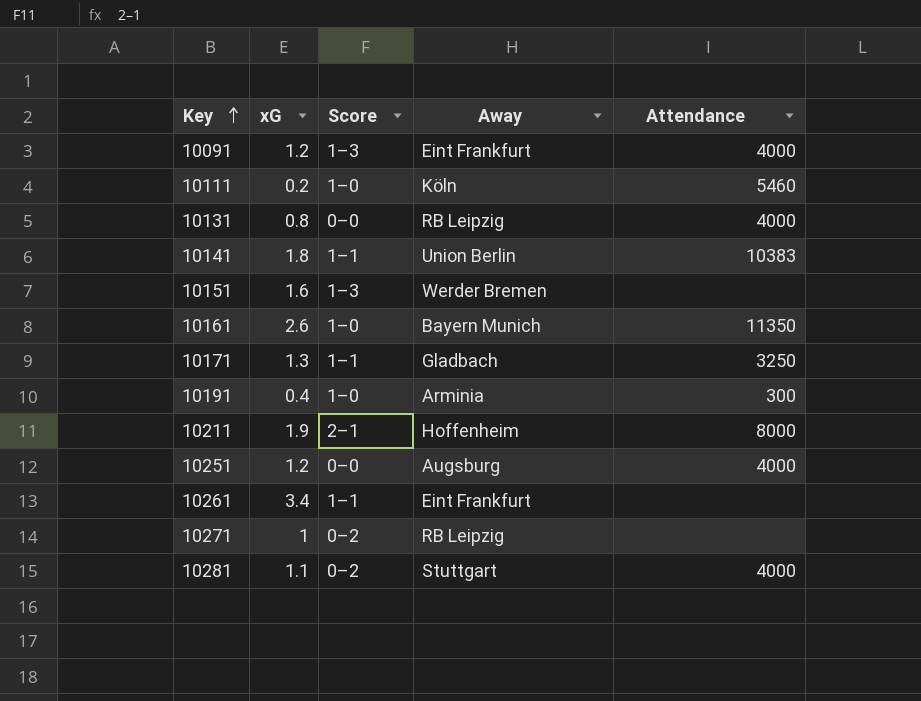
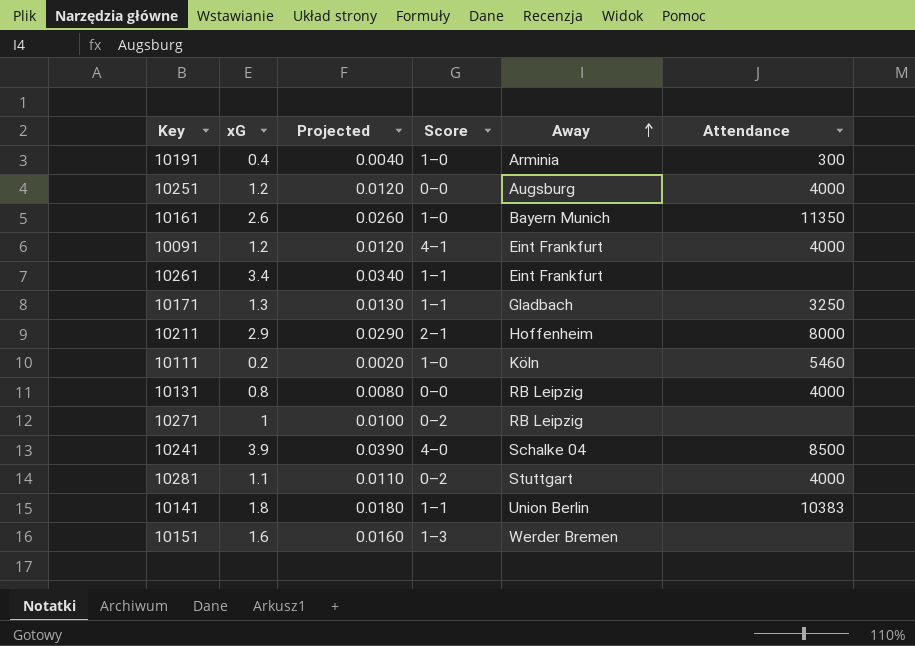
row order: Key ascending -> Away ascending
column Projected | formula: none -> [xG] * 0.01
10091 | Score: 1–3 -> 4–1
10211 | xG: 1.9 -> 2.9
row 10241: none -> 3.9 | 0.0390 | 4–0 | Schalke 04 | 8500

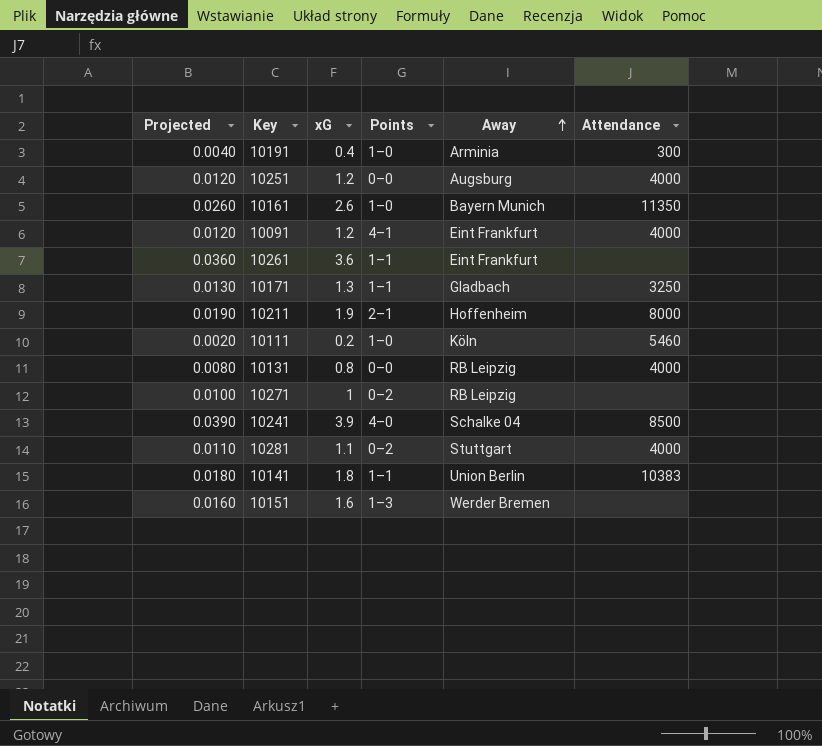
column Projected | position: 3 -> 1
column name: Score -> Points
10261 | Projected: 0.0340 -> 0.0360
10261 | xG: 3.4 -> 3.6
10211 | Projected: 0.0290 -> 0.0190
10211 | xG: 2.9 -> 1.9

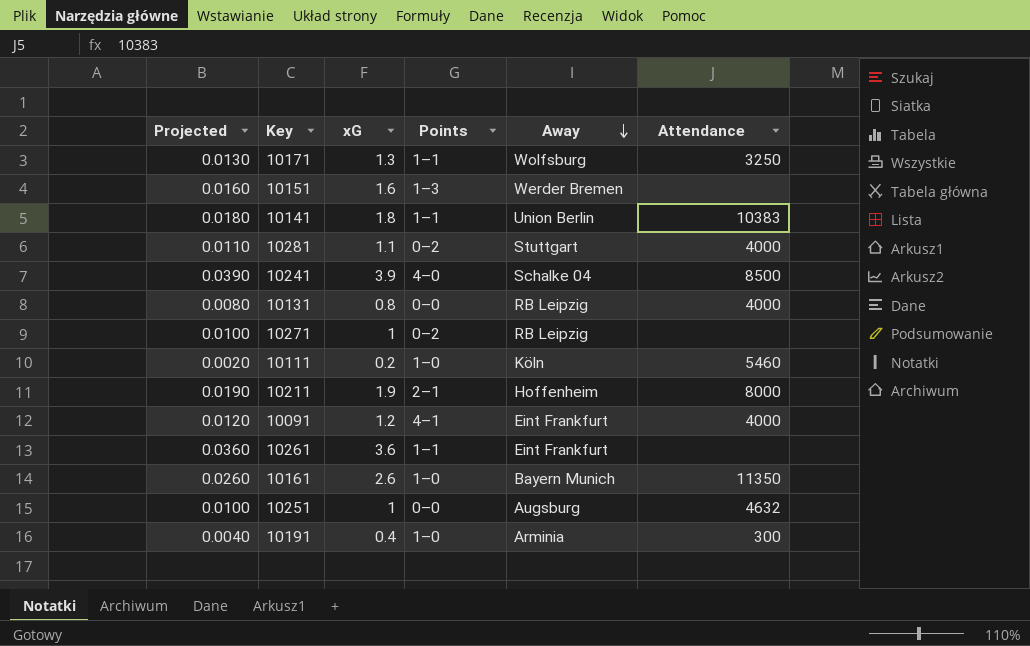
row order: Away ascending -> Away descending
10171 | Away: Gladbach -> Wolfsburg
10251 | Projected: 0.0120 -> 0.0100
10251 | xG: 1.2 -> 1
10251 | Attendance: 4000 -> 4632

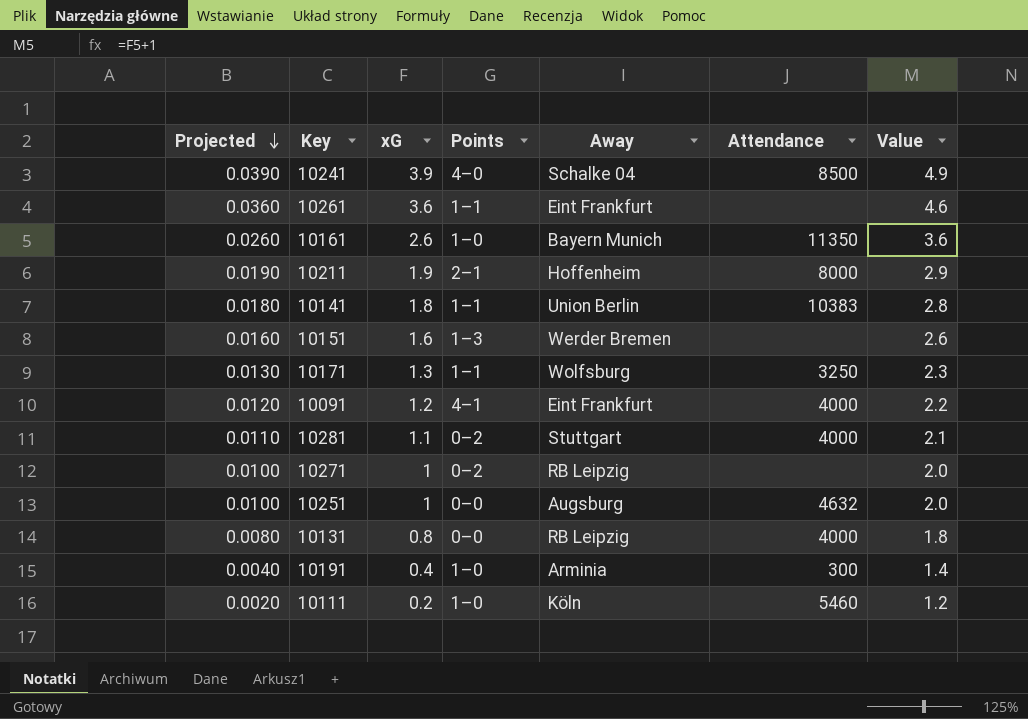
row order: Away descending -> Projected descending
column Value | formula: none -> [xG] + 1

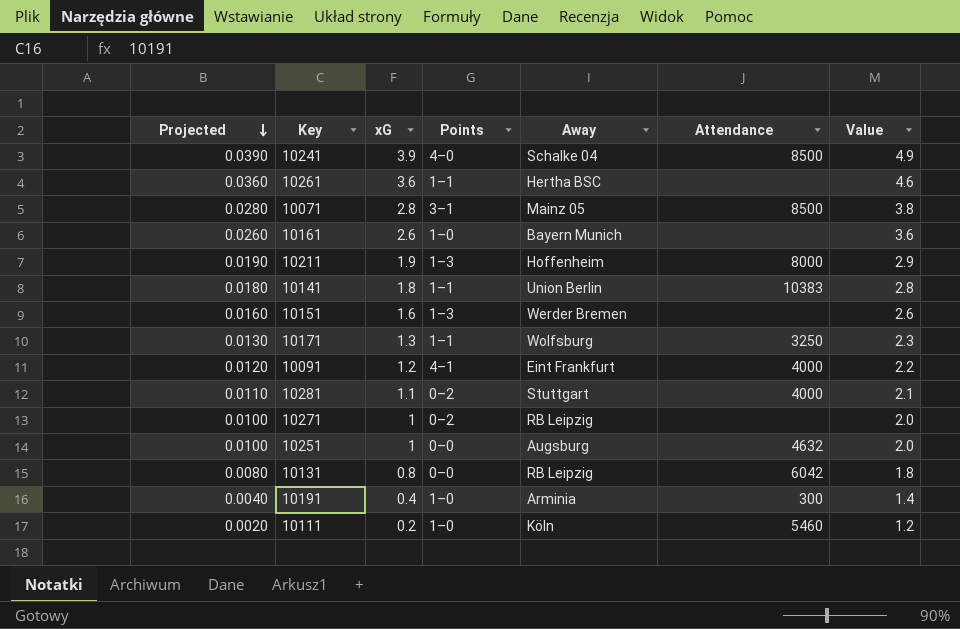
10261 | Away: Eint Frankfurt -> Hertha BSC
row 10071: none -> 0.0280 | 2.8 | 3–1 | Mainz 05 | 8500 | 3.8
10161 | Attendance: 11350 -> none
10211 | Points: 2–1 -> 1–3
10131 | Attendance: 4000 -> 6042

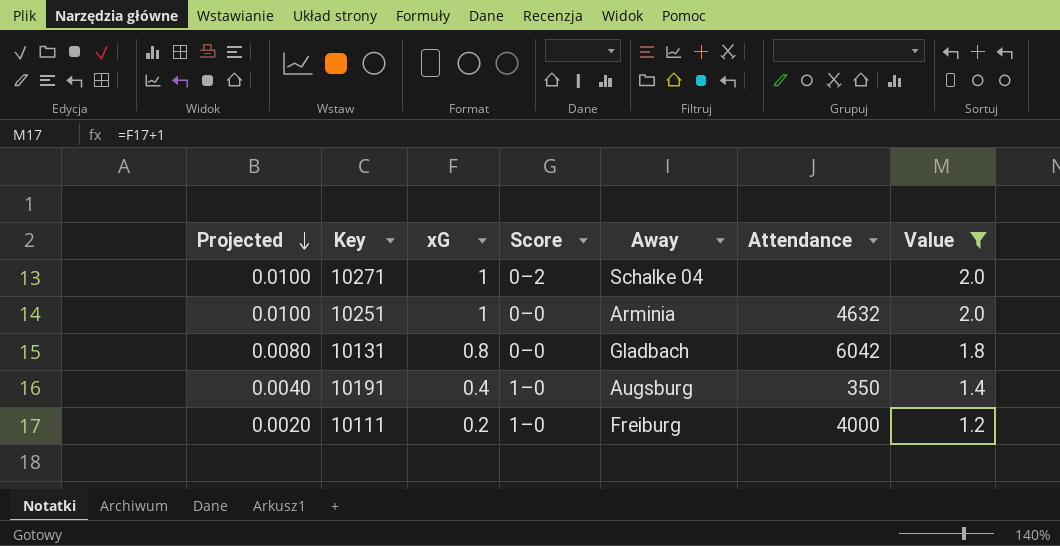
filter: none -> Value <= 2.0
column name: Points -> Score
10271 | Away: RB Leipzig -> Schalke 04
10251 | Away: Augsburg -> Arminia
10131 | Away: RB Leipzig -> Gladbach
10191 | Away: Arminia -> Augsburg
10191 | Attendance: 300 -> 350
10111 | Away: Köln -> Freiburg
10111 | Attendance: 5460 -> 4000

